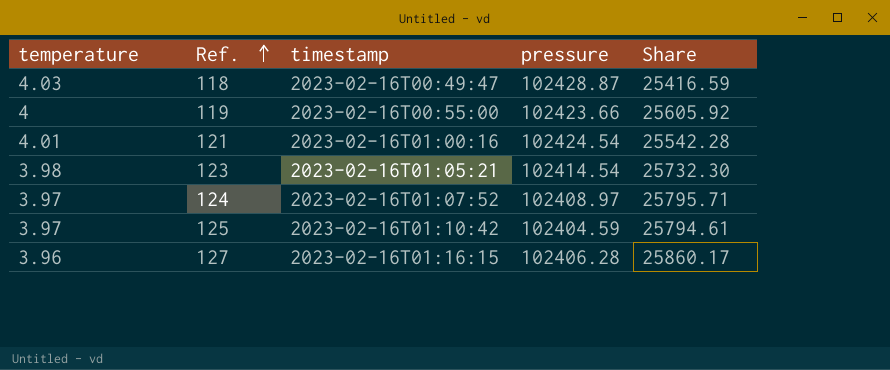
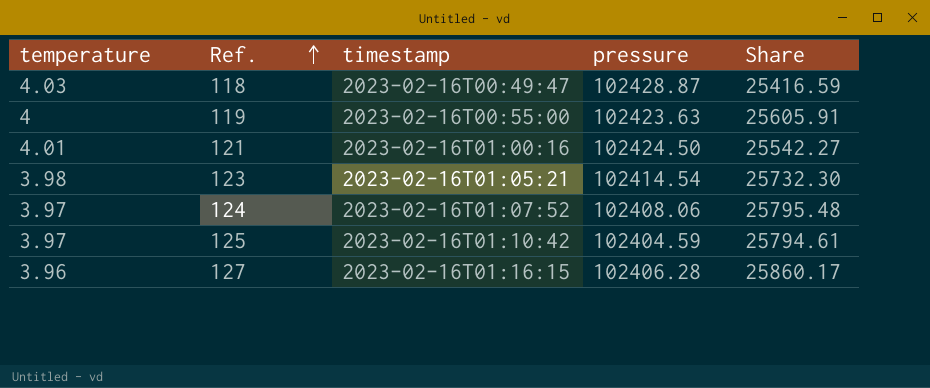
119 | pressure: 102423.66 -> 102423.63
119 | Share: 25605.92 -> 25605.91
121 | pressure: 102424.54 -> 102424.50
121 | Share: 25542.28 -> 25542.27
124 | pressure: 102408.97 -> 102408.06
124 | Share: 25795.71 -> 25795.48

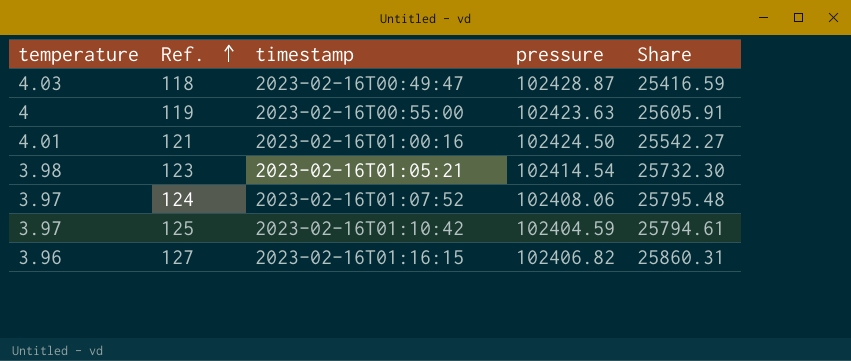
127 | pressure: 102406.28 -> 102406.82
127 | Share: 25860.17 -> 25860.31

